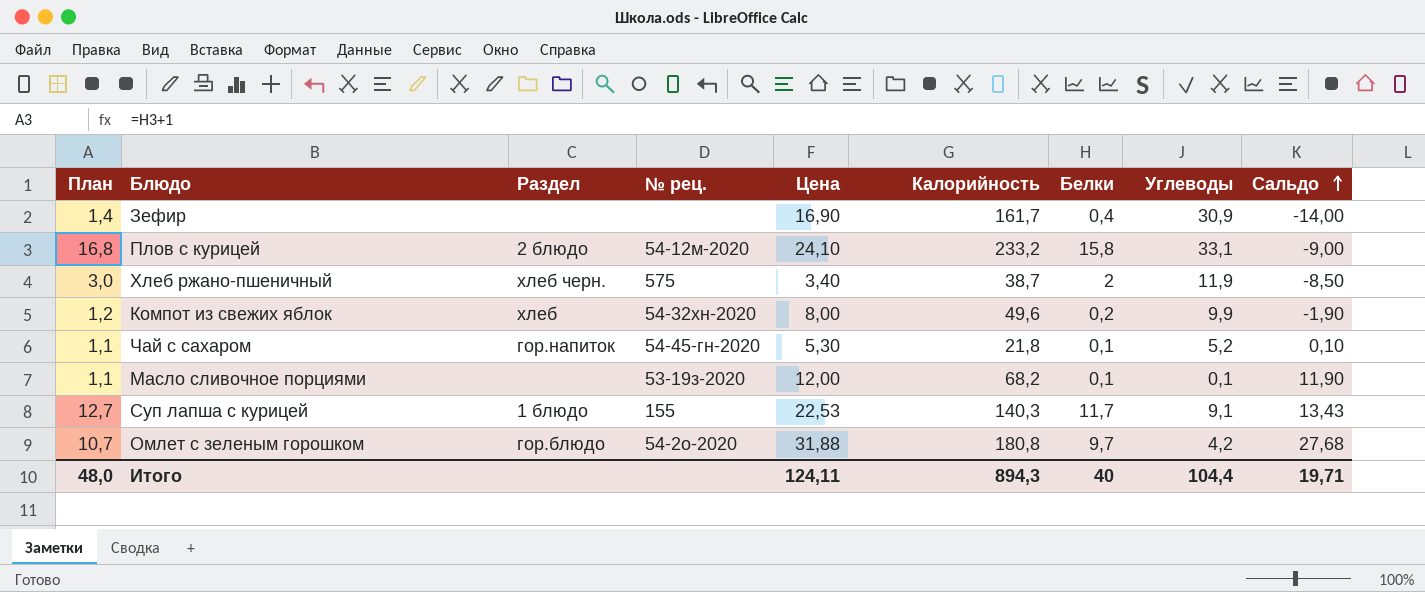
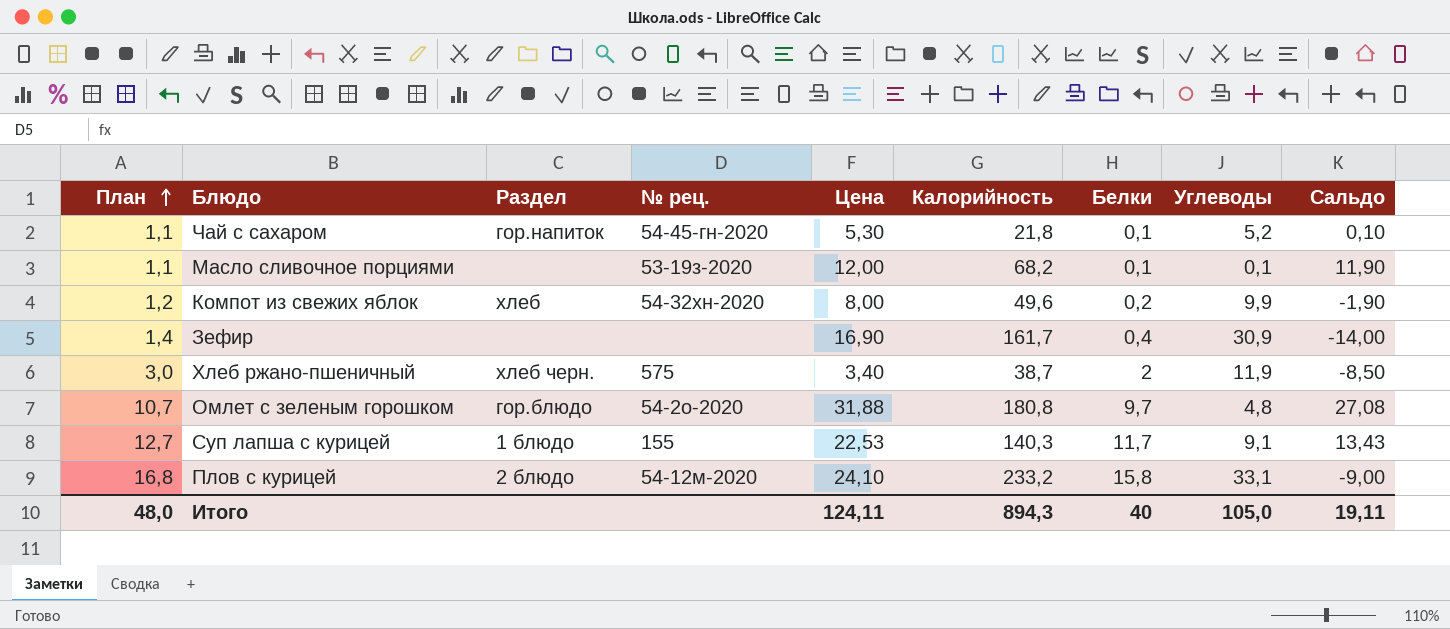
row order: Сальдо ascending -> План ascending
Омлет с зеленым горошком | Углеводы: 4,2 -> 4,8
Омлет с зеленым горошком | Сальдо: 27,68 -> 27,08
Итого | Углеводы: 104,4 -> 105,0
Итого | Сальдо: 19,71 -> 19,11

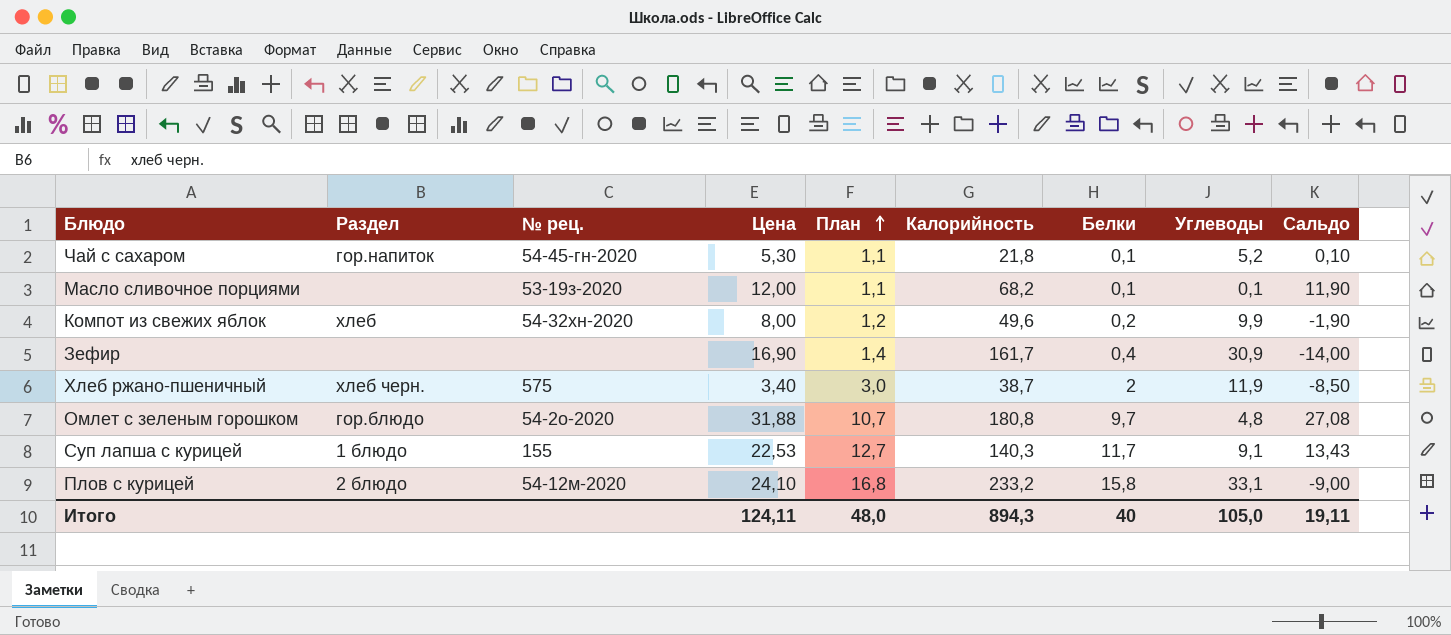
column План | position: 1 -> 5

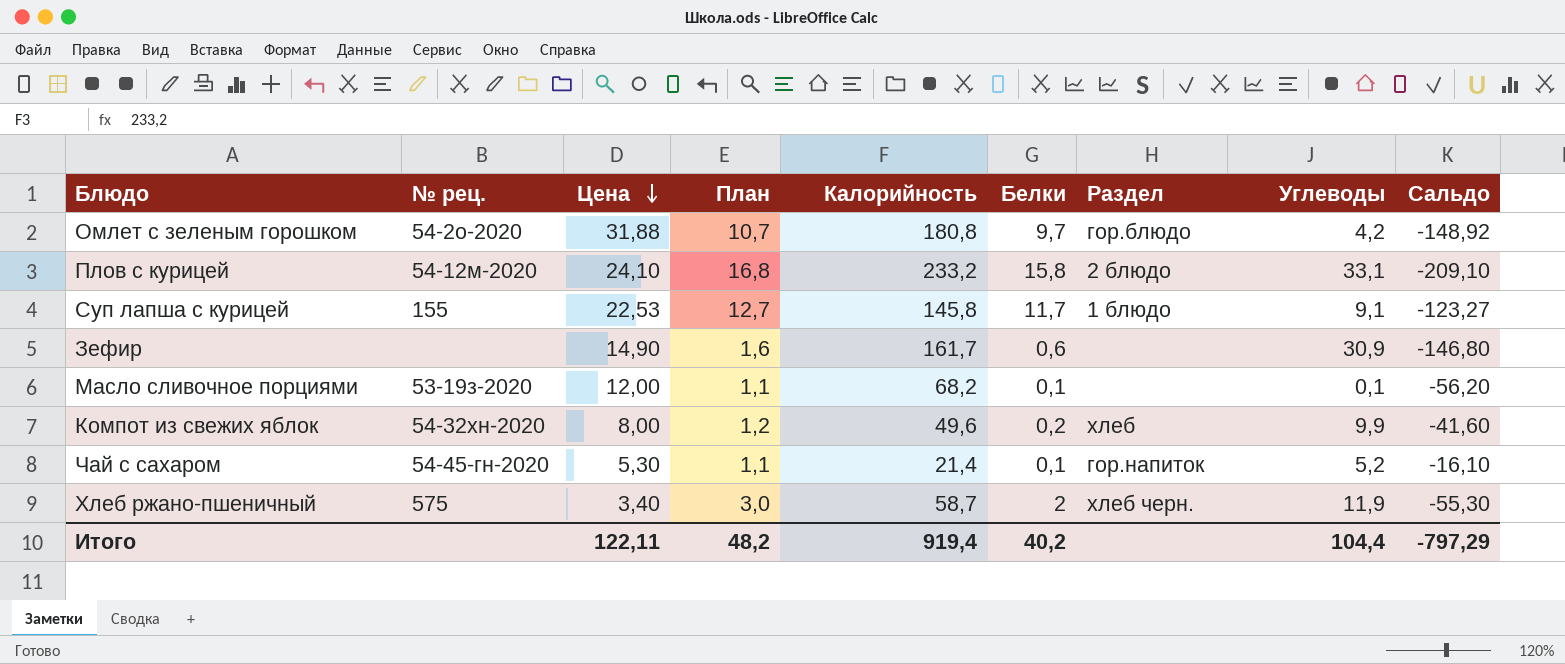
row order: План ascending -> Цена descending
column Раздел | position: 2 -> 7
column Сальдо | formula: [Цена] - [Углеводы] -> [Цена] - [Калорийность]
Омлет с зеленым горошком | Углеводы: 4,8 -> 4,2
Суп лапша с курицей | Калорийность: 140,3 -> 145,8
Зефир | Цена: 16,90 -> 14,90
Зефир | План: 1,4 -> 1,6
Зефир | Белки: 0,4 -> 0,6
Чай с сахаром | Калорийность: 21,8 -> 21,4
Хлеб ржано-пшеничный | Калорийность: 38,7 -> 58,7
Итого | Цена: 124,11 -> 122,11
Итого | План: 48,0 -> 48,2
Итого | Калорийность: 894,3 -> 919,4
Итого | Белки: 40 -> 40,2
Итого | Углеводы: 105,0 -> 104,4
Итого | Сальдо: 19,11 -> -797,29

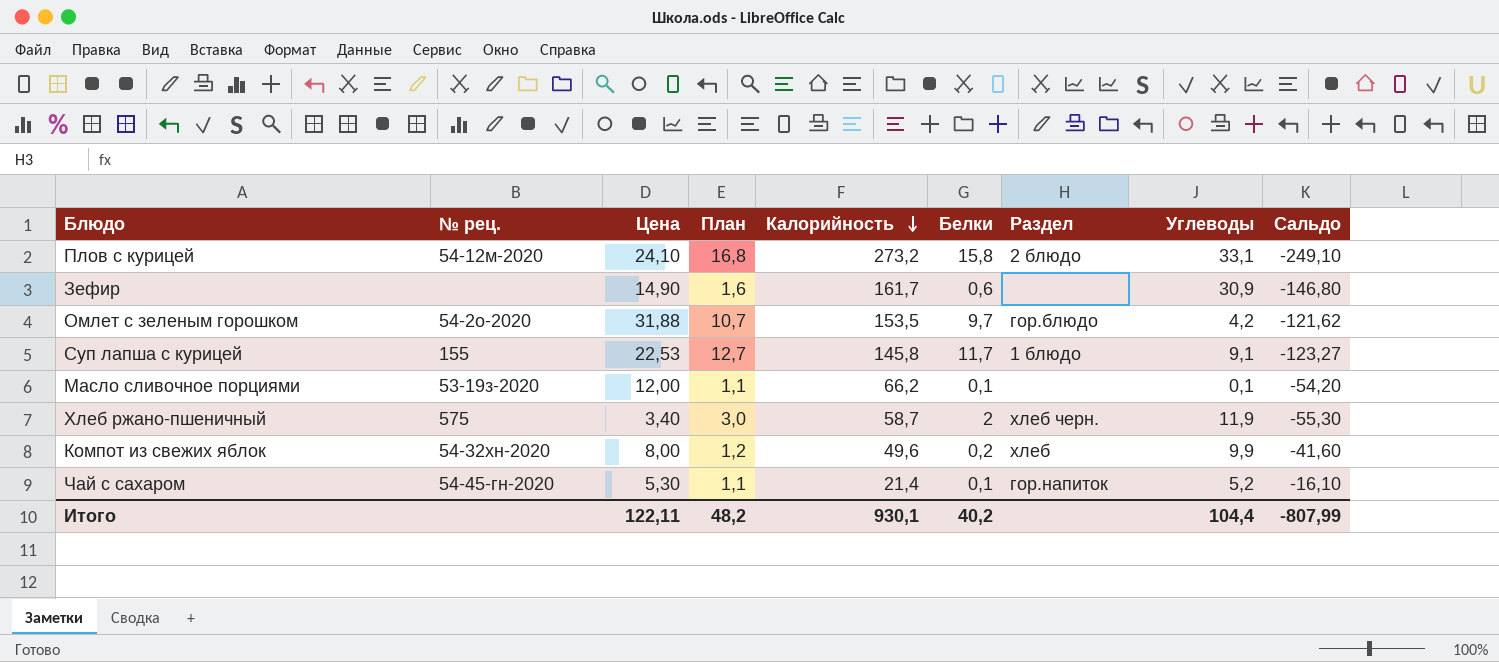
row order: Цена descending -> Калорийность descending
Плов с курицей | Калорийность: 233,2 -> 273,2
Плов с курицей | Сальдо: -209,10 -> -249,10
Омлет с зеленым горошком | Калорийность: 180,8 -> 153,5
Омлет с зеленым горошком | Сальдо: -148,92 -> -121,62
Масло сливочное порциями | Калорийность: 68,2 -> 66,2
Масло сливочное порциями | Сальдо: -56,20 -> -54,20
Итого | Калорийность: 919,4 -> 930,1
Итого | Сальдо: -797,29 -> -807,99

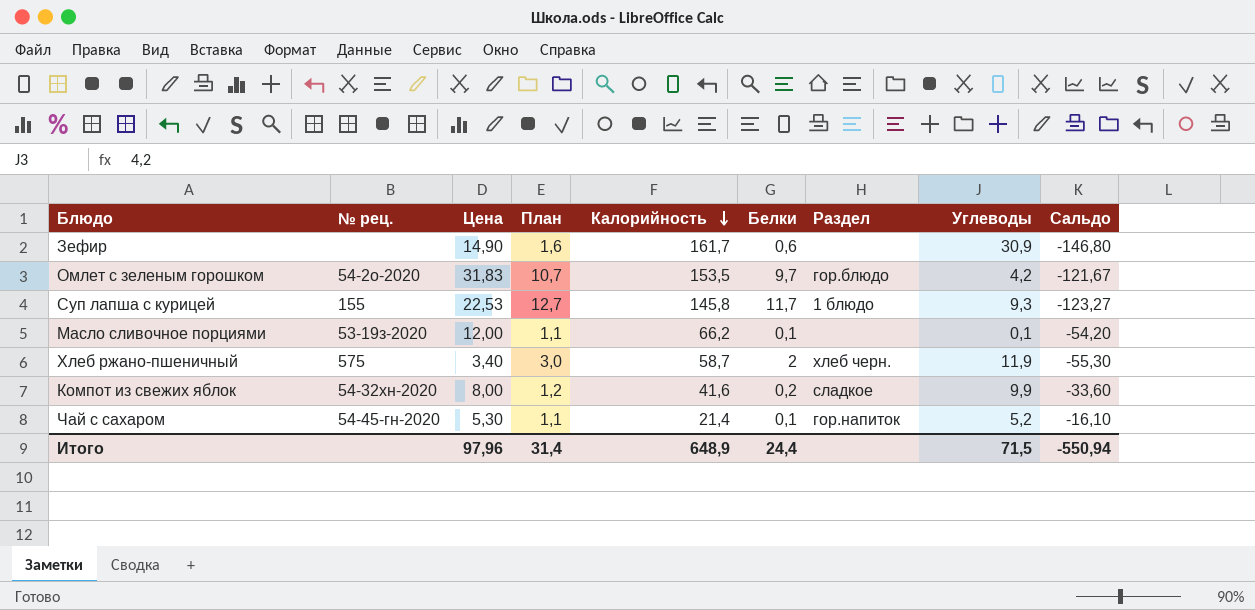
row Плов с курицей: 54-12м-2020 | 24,10 | 16,8 | 273,2 | 15,8 | 2 блюдо | 33,1 | -249,10 -> none
Омлет с зеленым горошком | Цена: 31,88 -> 31,83
Омлет с зеленым горошком | Сальдо: -121,62 -> -121,67
Суп лапша с курицей | Углеводы: 9,1 -> 9,3
Компот из свежих яблок | Калорийность: 49,6 -> 41,6
Компот из свежих яблок | Раздел: хлеб -> сладкое
Компот из свежих яблок | Сальдо: -41,60 -> -33,60
Итого | Цена: 122,11 -> 97,96
Итого | План: 48,2 -> 31,4
Итого | Калорийность: 930,1 -> 648,9
Итого | Белки: 40,2 -> 24,4
Итого | Углеводы: 104,4 -> 71,5
Итого | Сальдо: -807,99 -> -550,94

